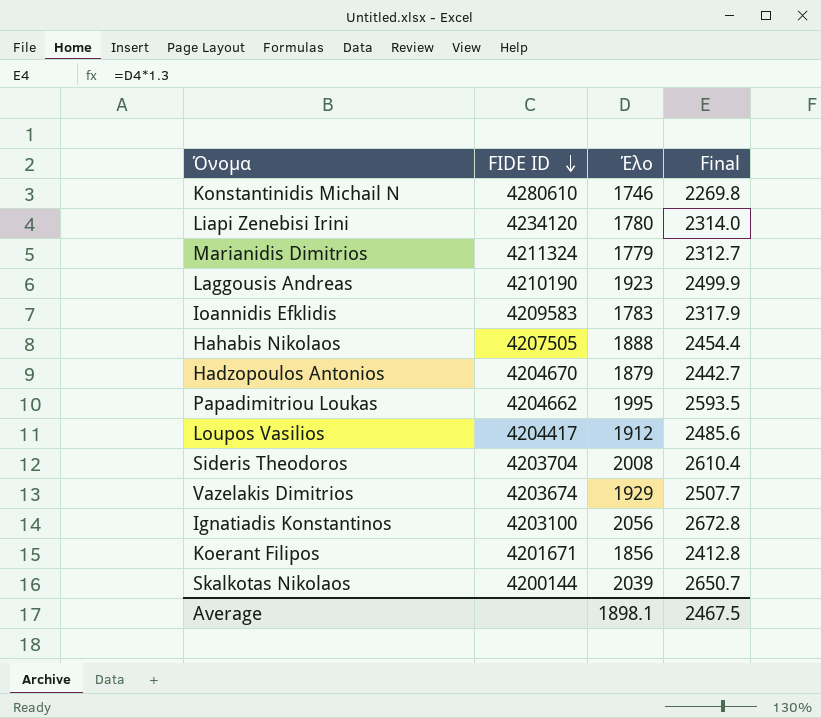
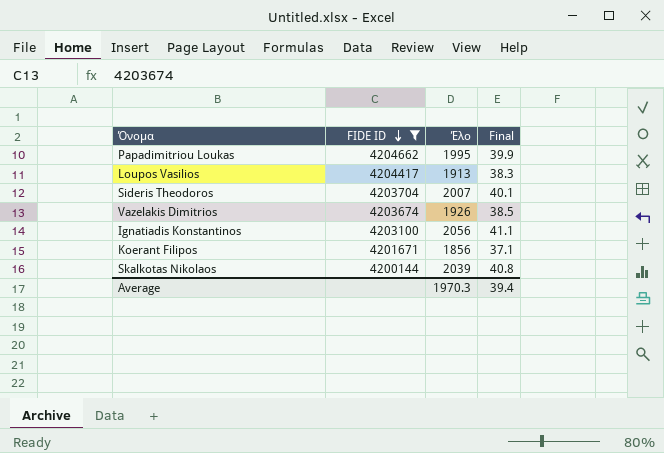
filter: none -> FIDE ID <= 4204662
column Final | formula: [Έλο] * 1.3 -> [Έλο] * 0.02
Loupos Vasilios | Έλο: 1912 -> 1913
Sideris Theodoros | Έλο: 2008 -> 2007
Vazelakis Dimitrios | Έλο: 1929 -> 1926
Average | Έλο: 1898.1 -> 1970.3
Average | Final: 2467.5 -> 39.4

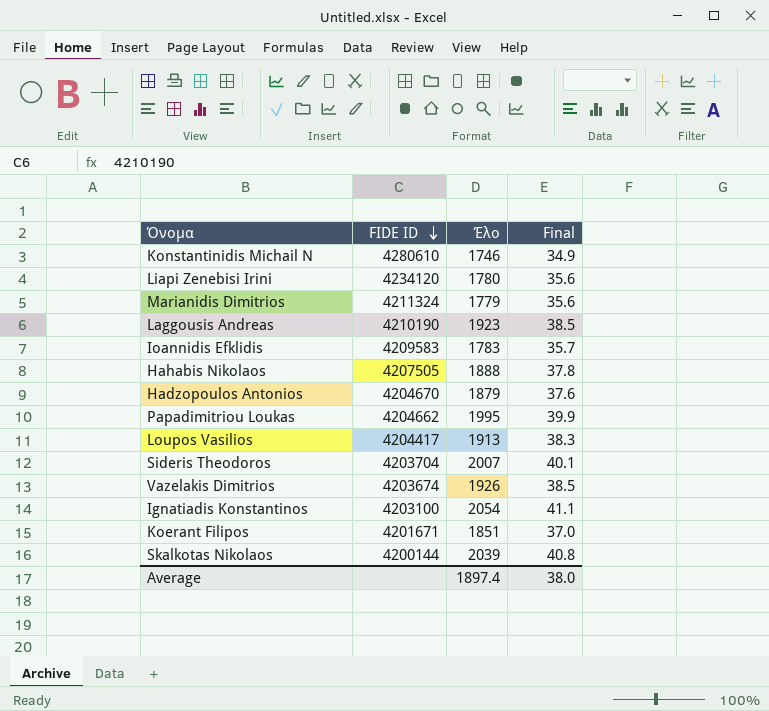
filter: FIDE ID <= 4204662 -> none
Ignatiadis Konstantinos | Έλο: 2056 -> 2054
Koerant Filipos | Έλο: 1856 -> 1851
Koerant Filipos | Final: 37.1 -> 37.0
Average | Έλο: 1970.3 -> 1897.4
Average | Final: 39.4 -> 38.0

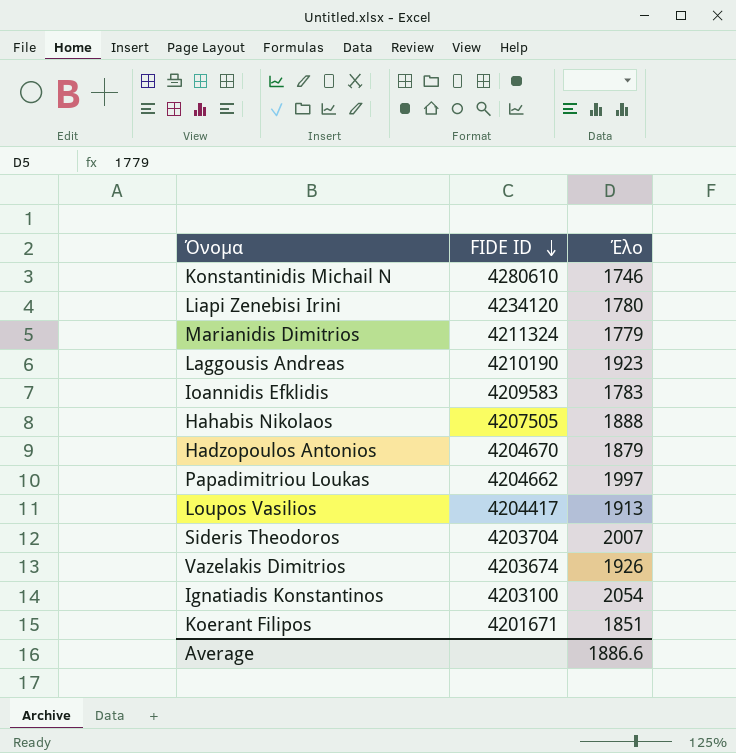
column Final | formula: [Έλο] * 0.02 -> none
row Skalkotas Nikolaos: 4200144 | 2039 | 40.8 -> none
Papadimitriou Loukas | Έλο: 1995 -> 1997
Average | Έλο: 1897.4 -> 1886.6

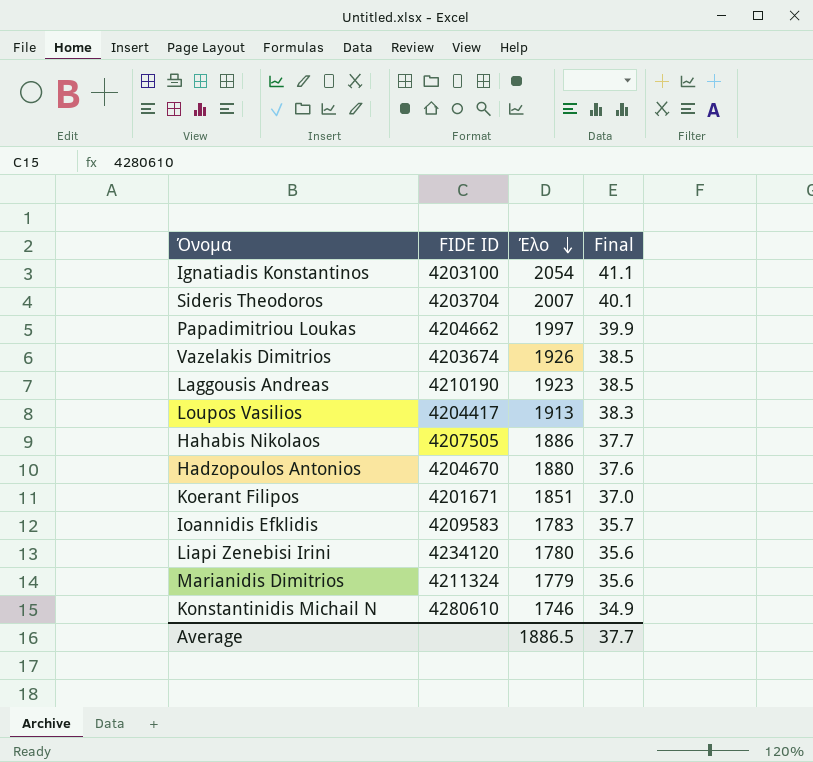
row order: FIDE ID descending -> Έλο descending
column Final | formula: none -> [Έλο] * 0.02
Hahabis Nikolaos | Έλο: 1888 -> 1886
Hadzopoulos Antonios | Έλο: 1879 -> 1880
Average | Έλο: 1886.6 -> 1886.5

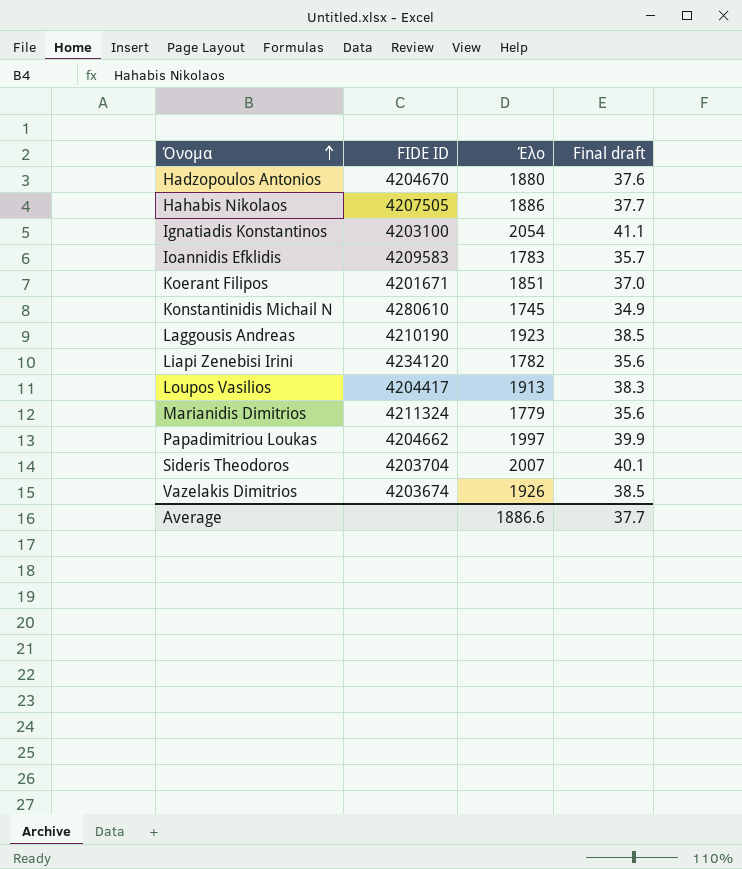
row order: Έλο descending -> Όνομα ascending
column name: Final -> Final draft
Konstantinidis Michail N | Έλο: 1746 -> 1745
Liapi Zenebisi Irini | Έλο: 1780 -> 1782
Average | Έλο: 1886.5 -> 1886.6

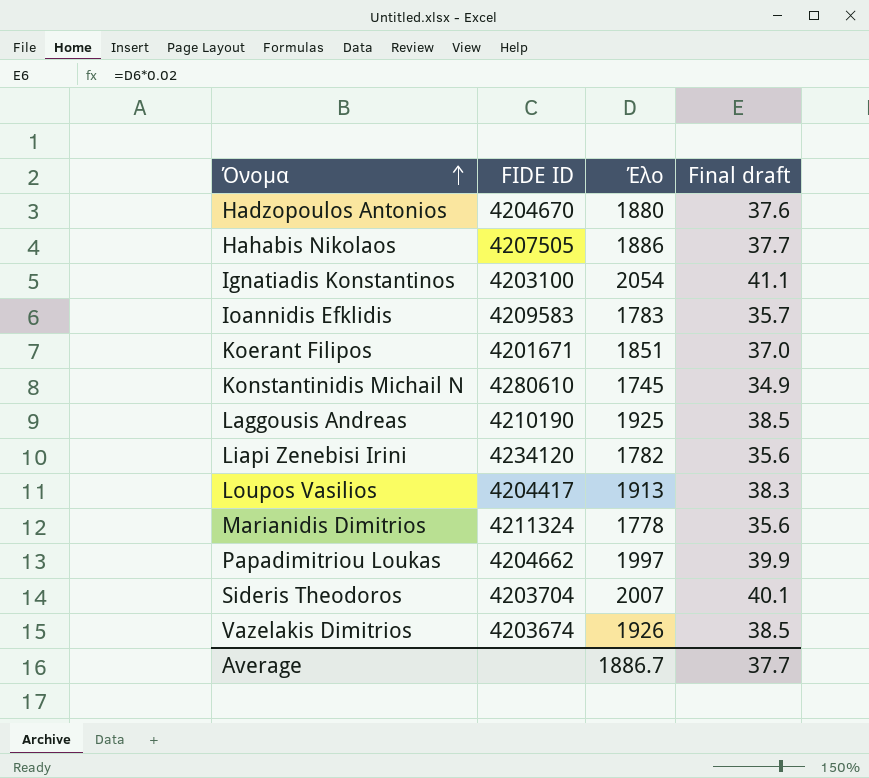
Laggousis Andreas | Έλο: 1923 -> 1925
Marianidis Dimitrios | Έλο: 1779 -> 1778
Average | Έλο: 1886.6 -> 1886.7

